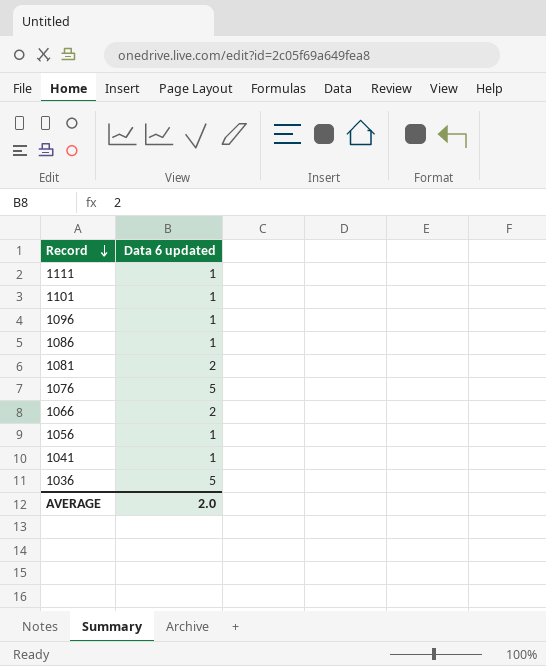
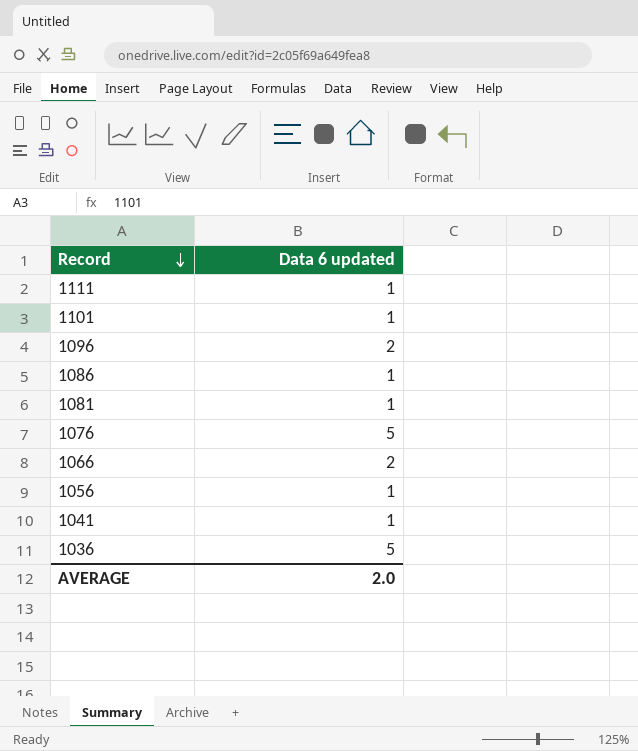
1096 | Data 6 updated: 1 -> 2
1081 | Data 6 updated: 2 -> 1

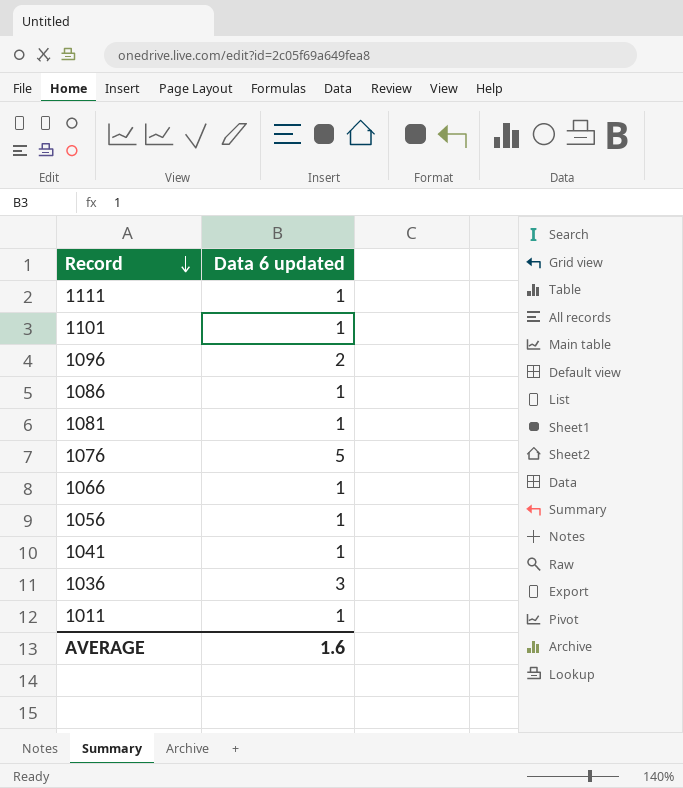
1066 | Data 6 updated: 2 -> 1
1036 | Data 6 updated: 5 -> 3
row 1011: none -> 1
AVERAGE | Data 6 updated: 2.0 -> 1.6

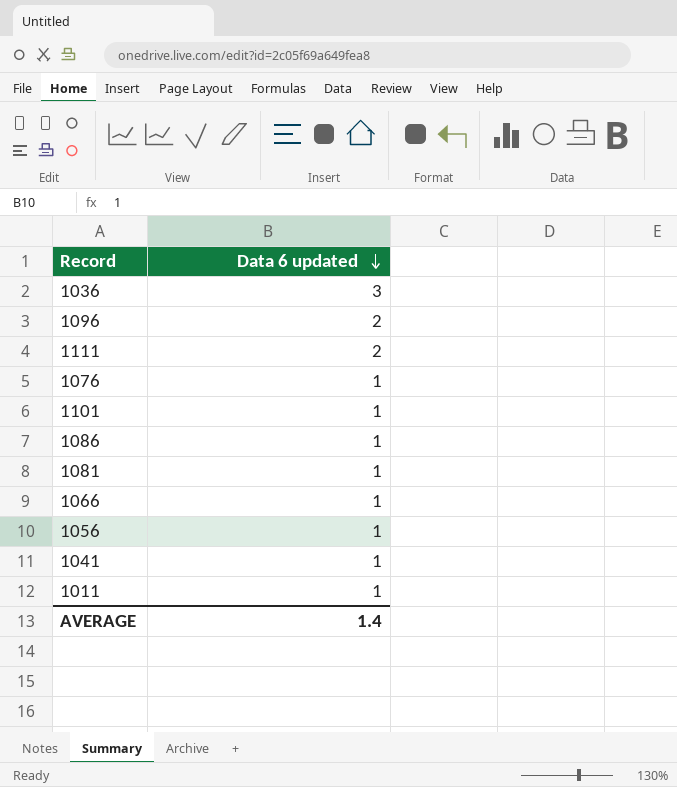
row order: Record descending -> Data 6 updated descending
1111 | Data 6 updated: 1 -> 2
1076 | Data 6 updated: 5 -> 1
AVERAGE | Data 6 updated: 1.6 -> 1.4

